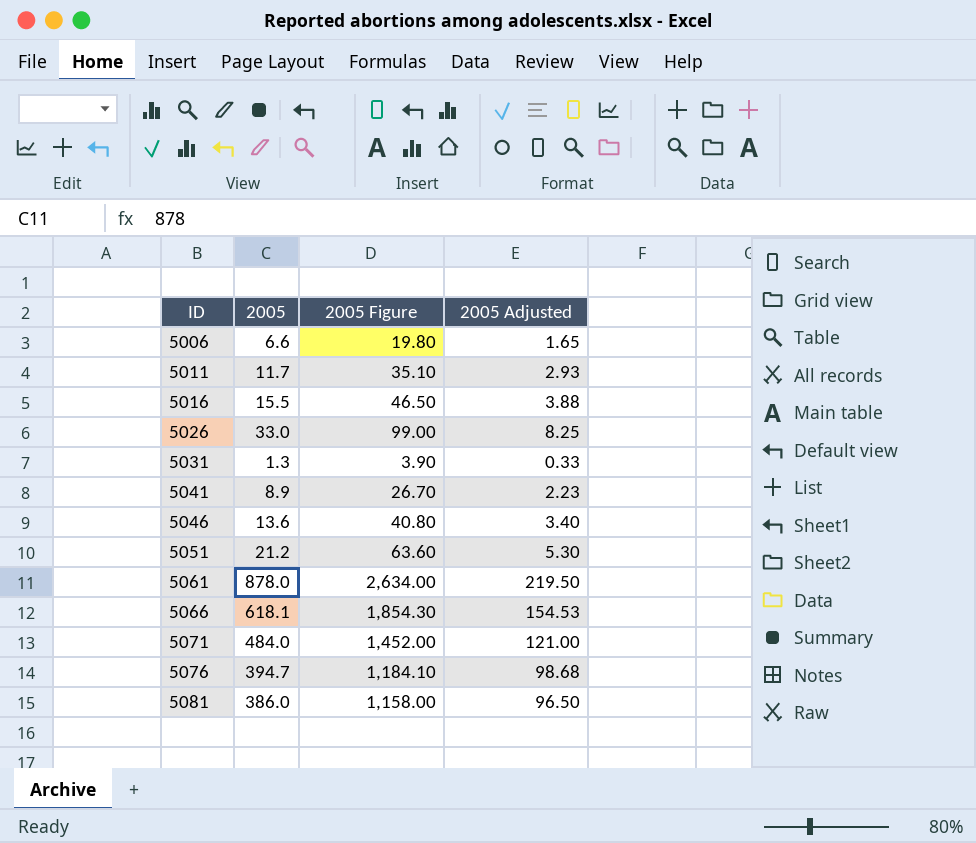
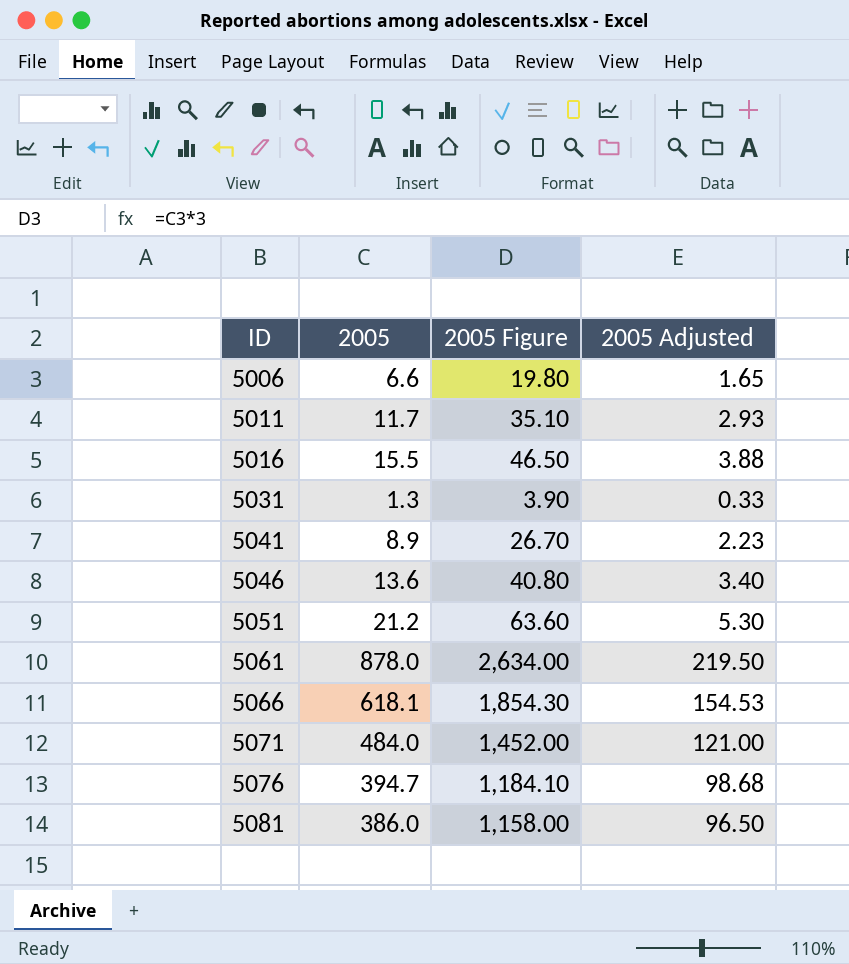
row 5026: 33.0 | 99.00 | 8.25 -> none

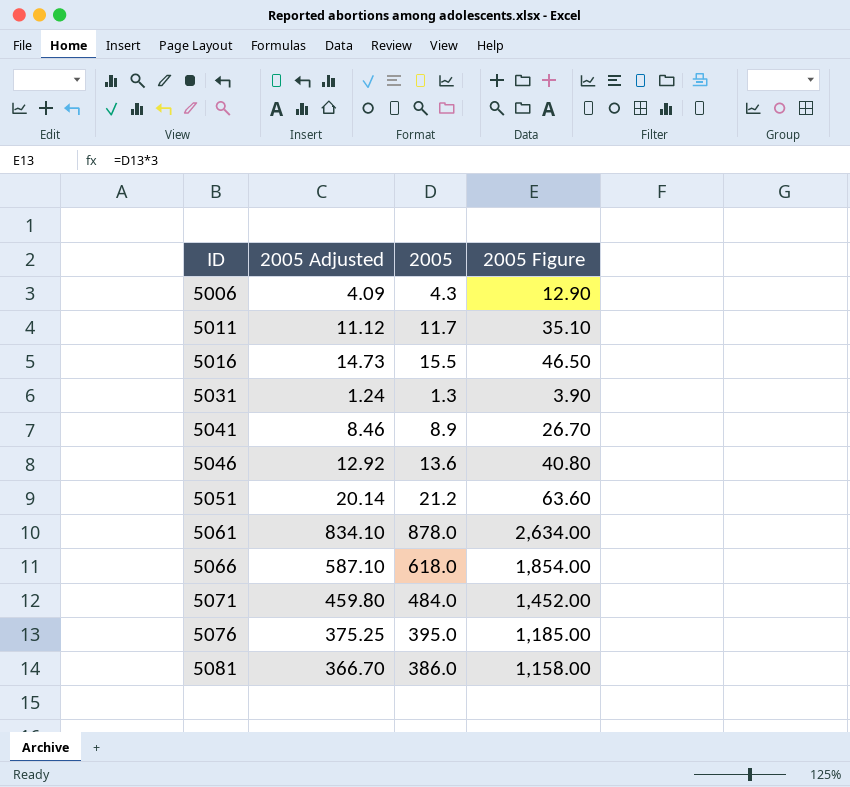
column 2005 Adjusted | formula: [2005] * 0.25 -> [2005] * 0.95
column 2005 Adjusted | position: 4 -> 2
5006 | 2005: 6.6 -> 4.3
5006 | 2005 Figure: 19.80 -> 12.90
5066 | 2005: 618.1 -> 618.0
5066 | 2005 Figure: 1,854.30 -> 1,854.00
5076 | 2005: 394.7 -> 395.0
5076 | 2005 Figure: 1,184.10 -> 1,185.00

